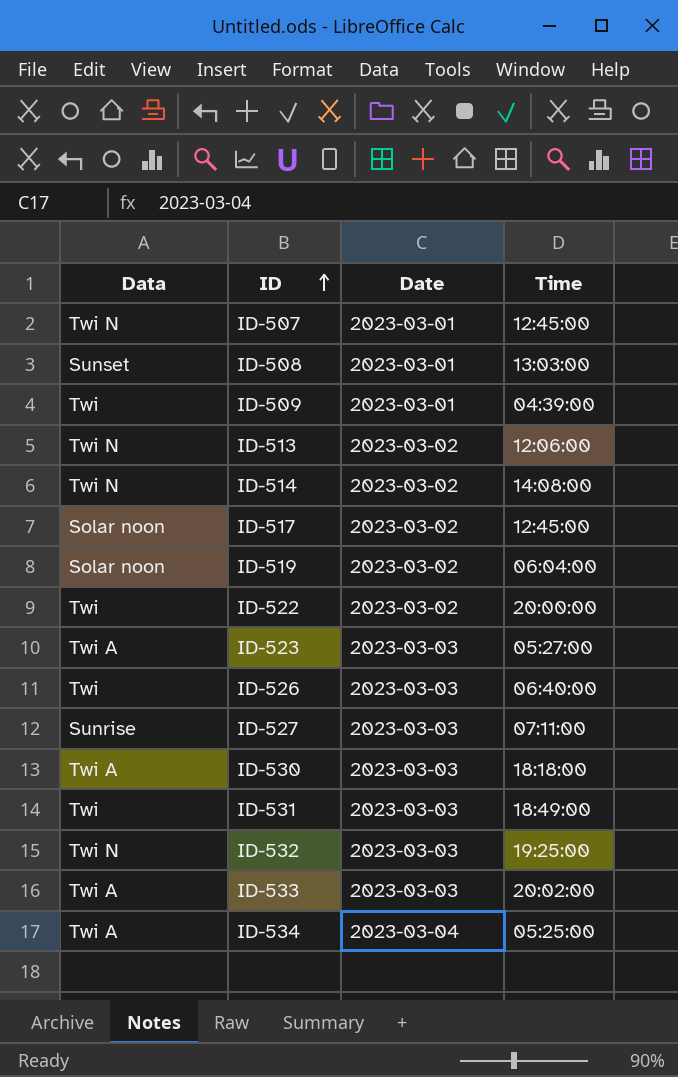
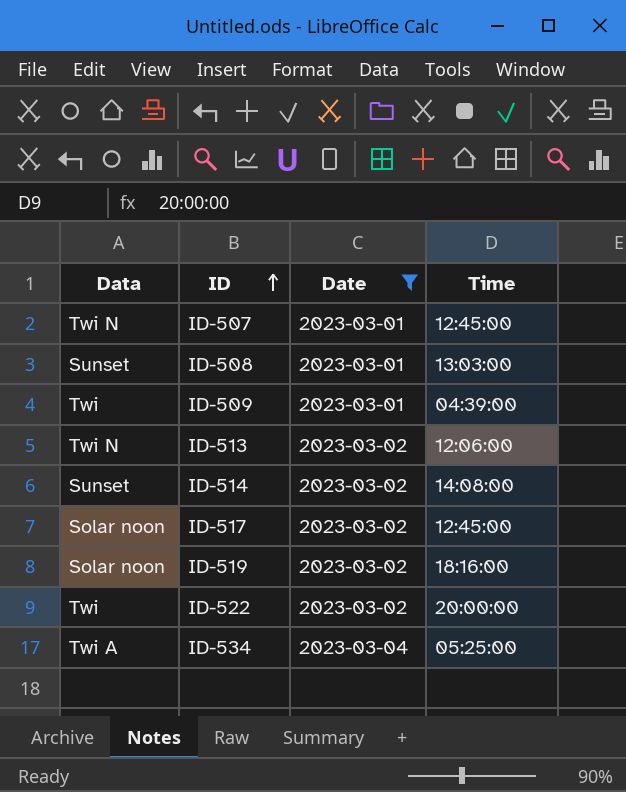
filter: none -> Date != 2023-03-03
ID-514 | Data: Twi N -> Sunset
ID-519 | Time: 06:04:00 -> 18:16:00

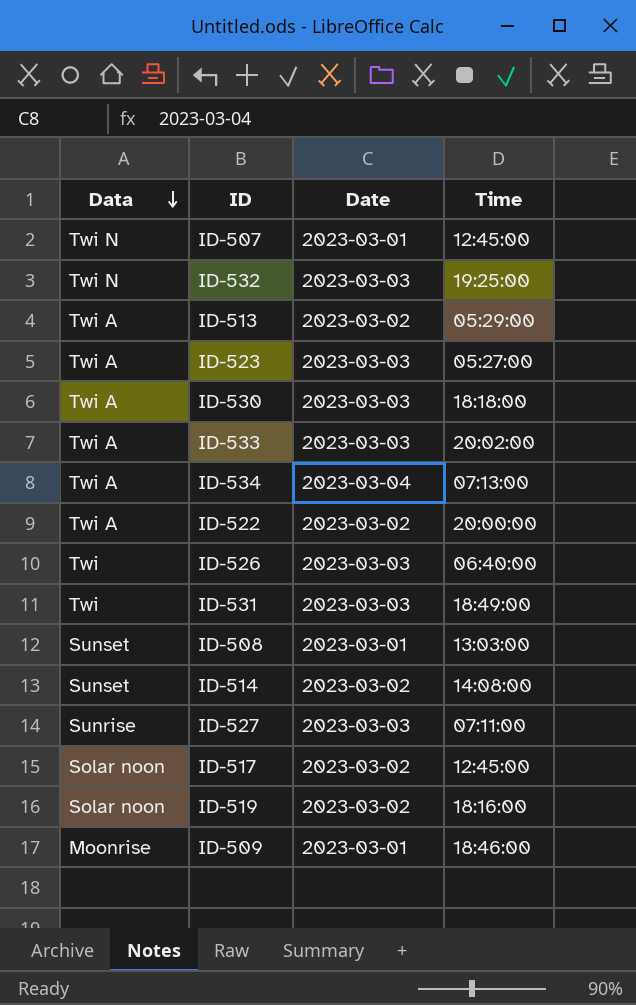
filter: Date != 2023-03-03 -> none
row order: ID ascending -> Data descending
ID-513 | Data: Twi N -> Twi A
ID-513 | Time: 12:06:00 -> 05:29:00
ID-534 | Time: 05:25:00 -> 07:13:00
ID-522 | Data: Twi -> Twi A
ID-509 | Data: Twi -> Moonrise
ID-509 | Time: 04:39:00 -> 18:46:00

